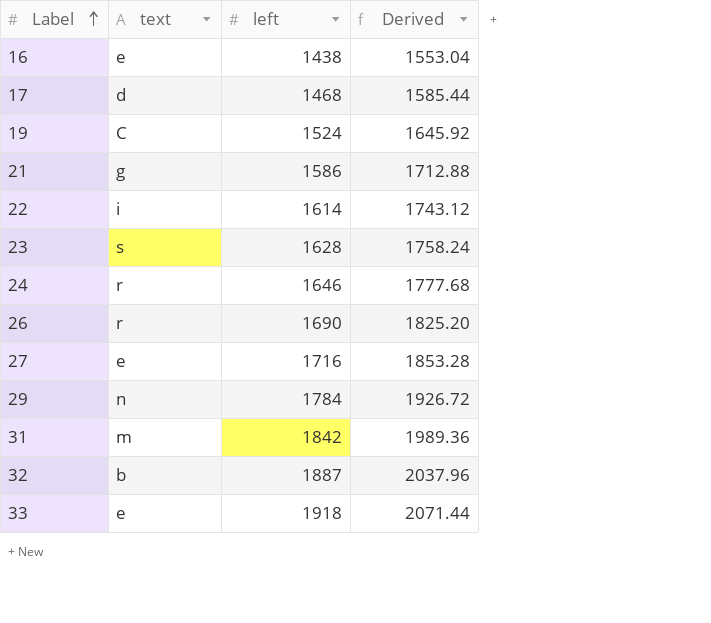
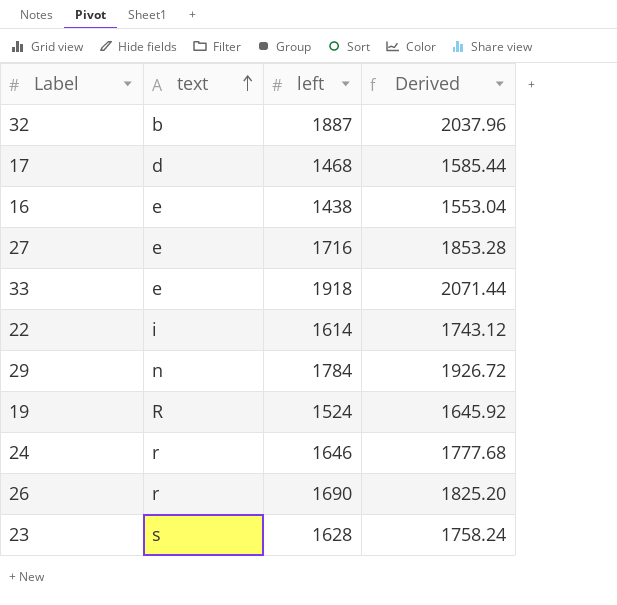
row order: Label ascending -> text ascending
row 21: g | 1586 | 1712.88 -> none
row 31: m | 1842 | 1989.36 -> none
19 | text: C -> R

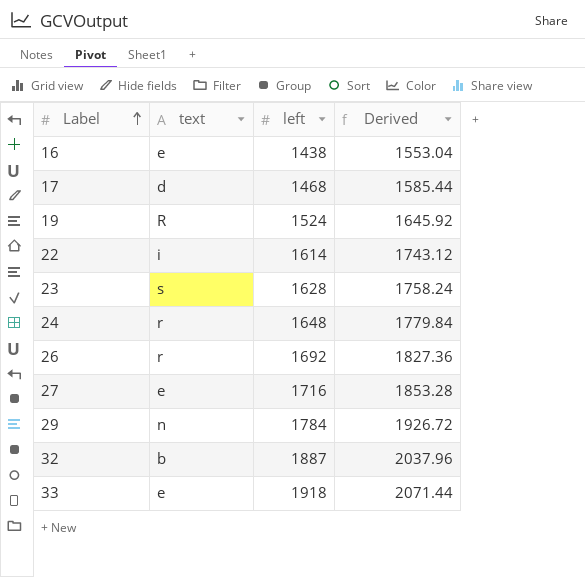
row order: text ascending -> Label ascending
24 | left: 1646 -> 1648
24 | Derived: 1777.68 -> 1779.84
26 | left: 1690 -> 1692
26 | Derived: 1825.20 -> 1827.36

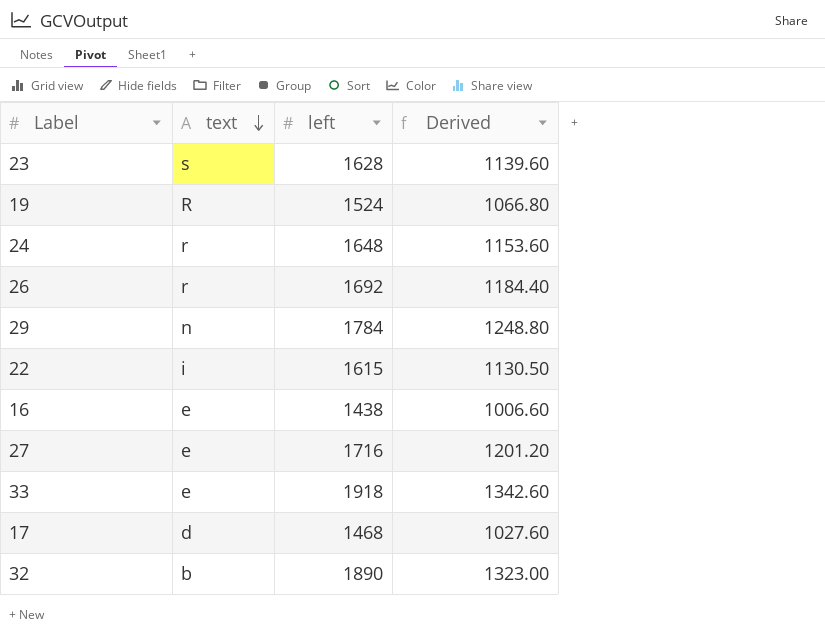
row order: Label ascending -> text descending
column Derived | formula: [left] * 1.08 -> [left] * 0.7
22 | left: 1614 -> 1615
32 | left: 1887 -> 1890

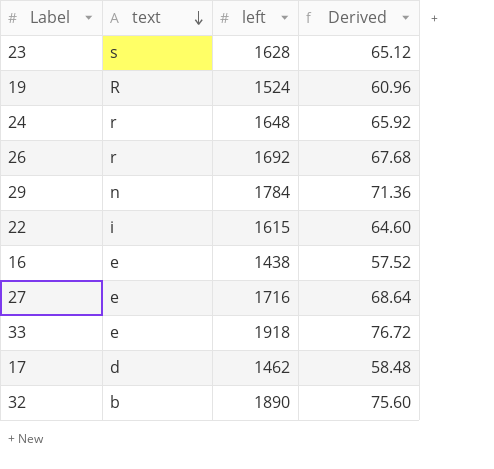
column Derived | formula: [left] * 0.7 -> [left] * 0.04
17 | left: 1468 -> 1462

